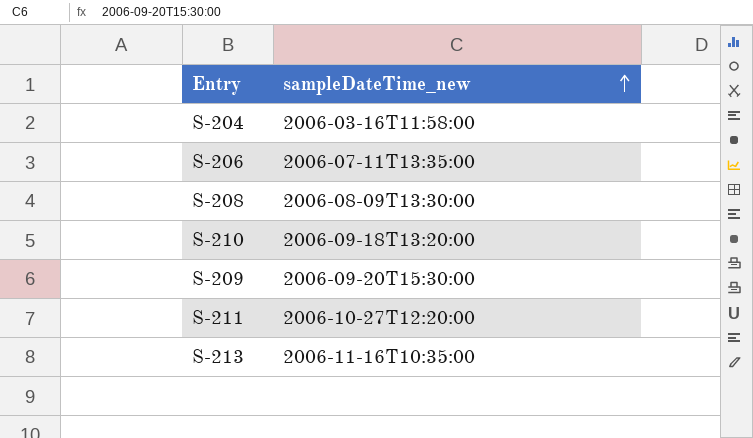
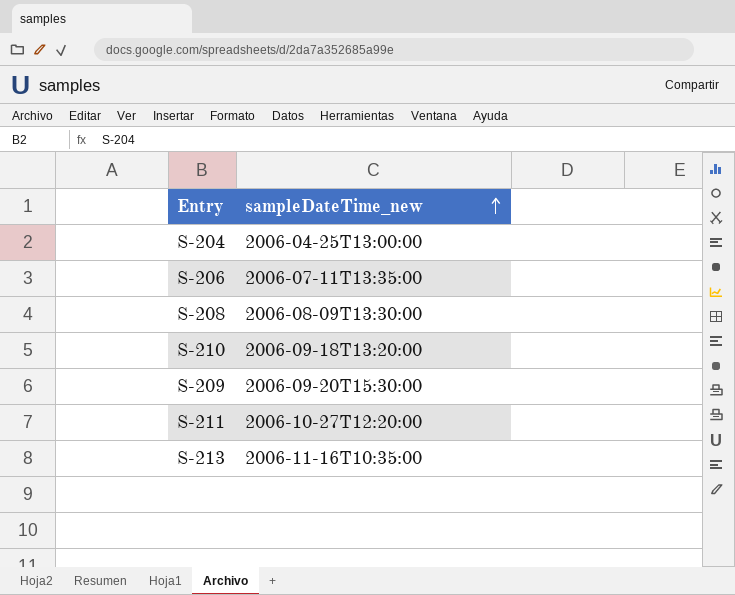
S-204 | sampleDateTime_new: 2006-03-16T11:58:00 -> 2006-04-25T13:00:00

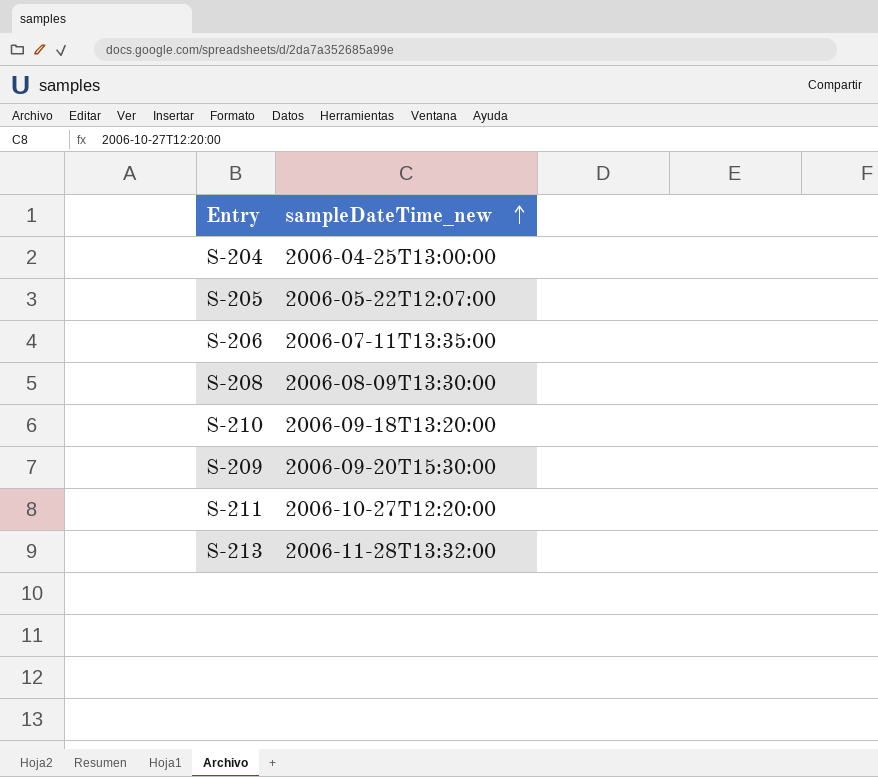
row S-205: none -> 2006-05-22T12:07:00
S-213 | sampleDateTime_new: 2006-11-16T10:35:00 -> 2006-11-28T13:32:00

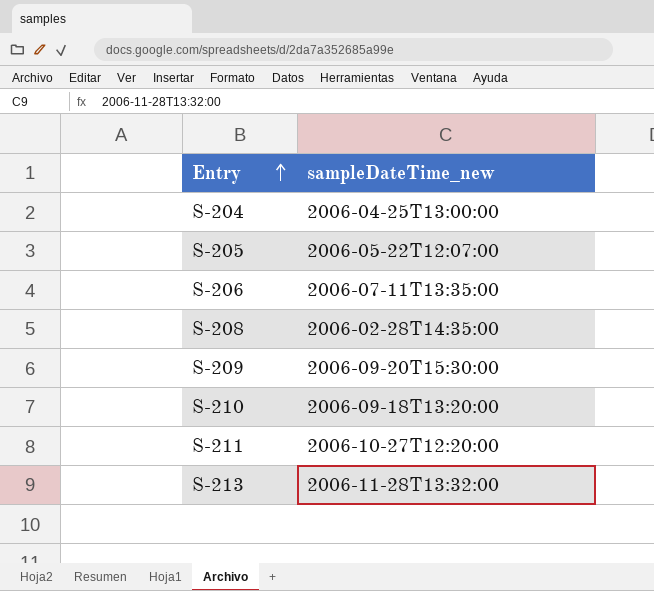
row order: sampleDateTime_new ascending -> Entry ascending
S-208 | sampleDateTime_new: 2006-08-09T13:30:00 -> 2006-02-28T14:35:00

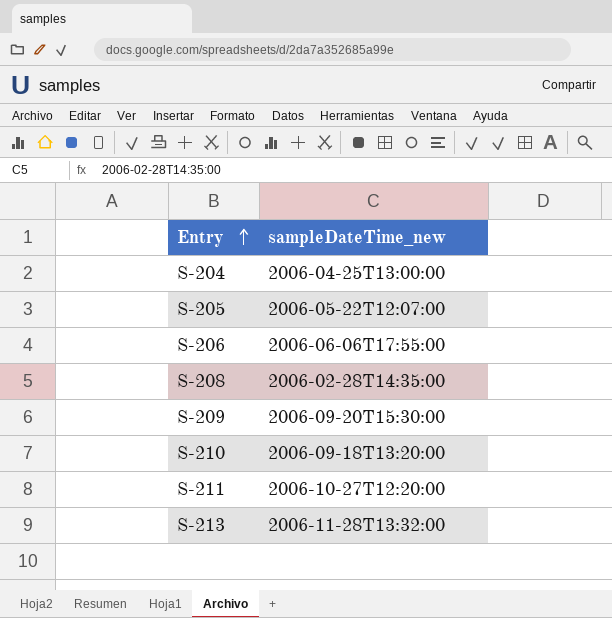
S-206 | sampleDateTime_new: 2006-07-11T13:35:00 -> 2006-06-06T17:55:00

